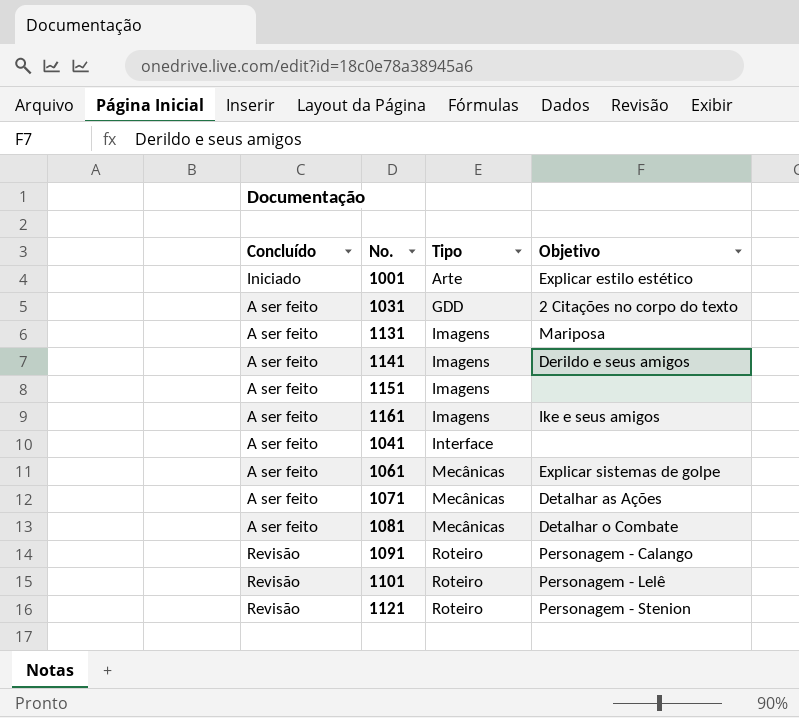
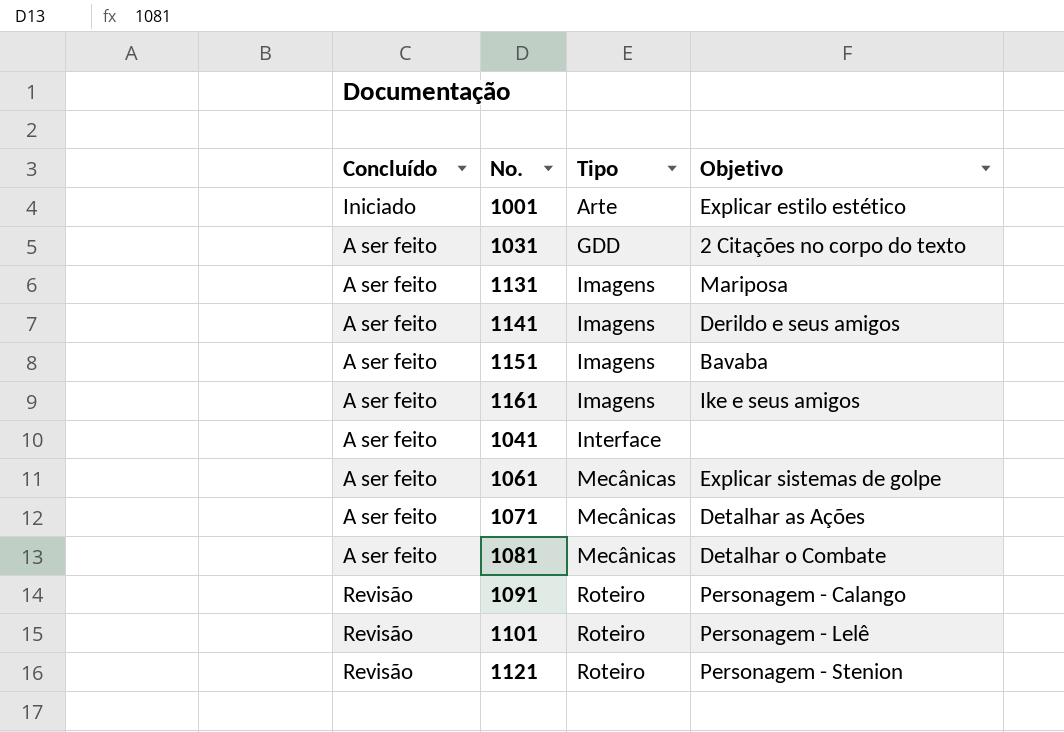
1151 | Objetivo: none -> Bavaba

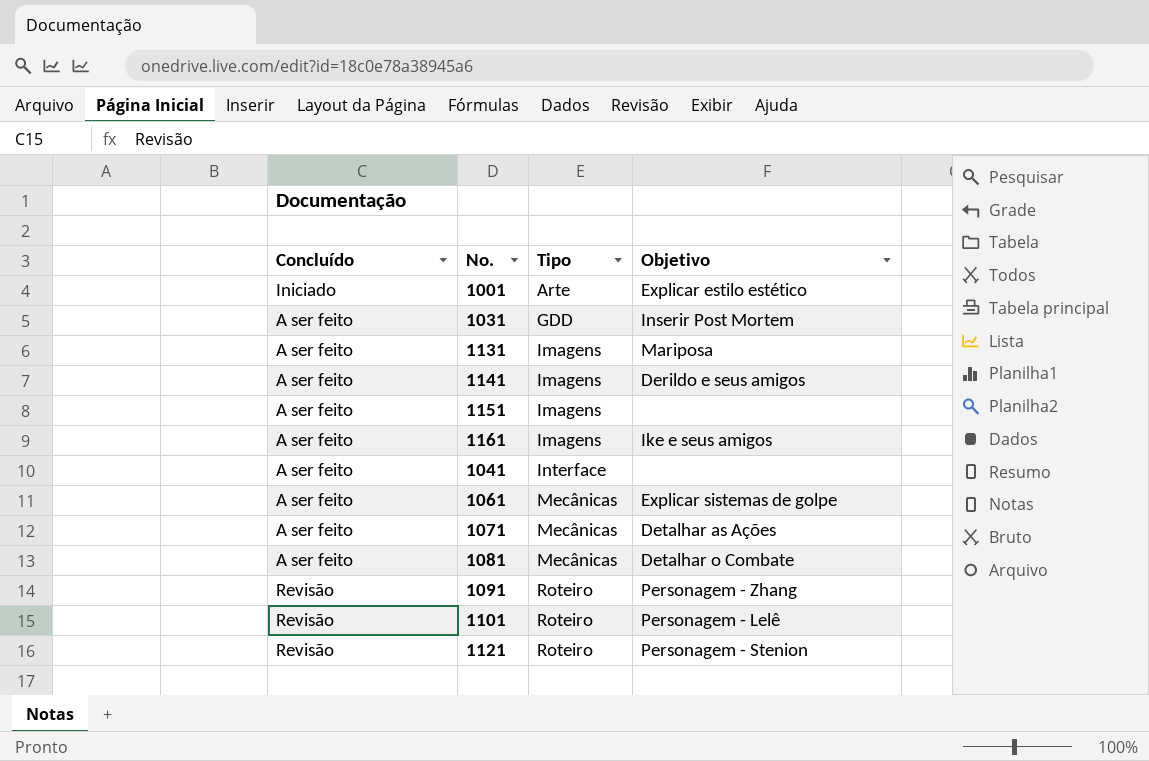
1031 | Objetivo: 2 Citações no corpo do texto -> Inserir Post Mortem
1151 | Objetivo: Bavaba -> none
1091 | Objetivo: Personagem - Calango -> Personagem - Zhang

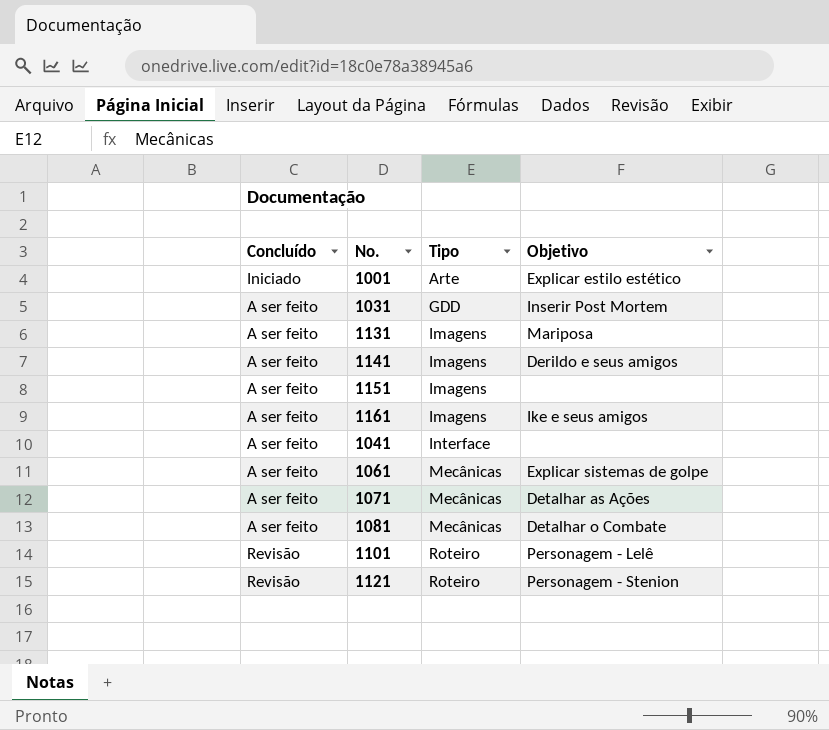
row 1091: Revisão | Roteiro | Personagem - Zhang -> none

